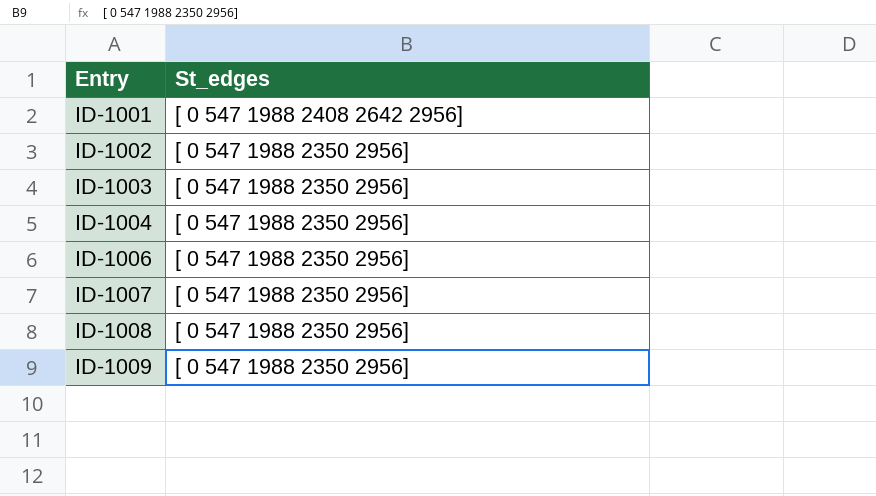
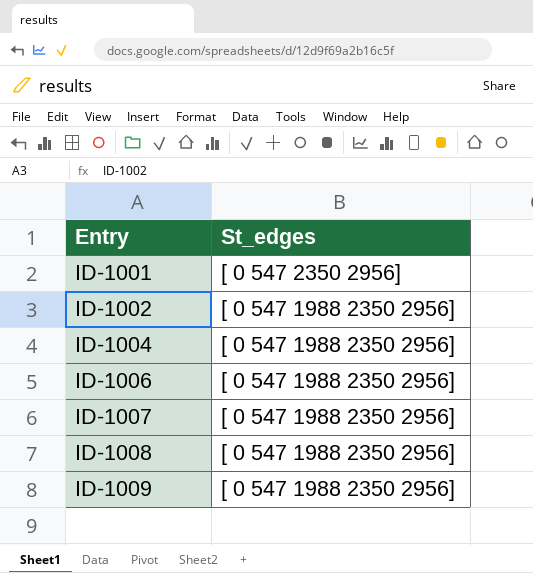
row ID-1003: [ 0 547 1988 2350 2956] -> none
ID-1001 | St_edges: [ 0 547 1988 2408 2642 2956] -> [ 0 547 2350 2956]

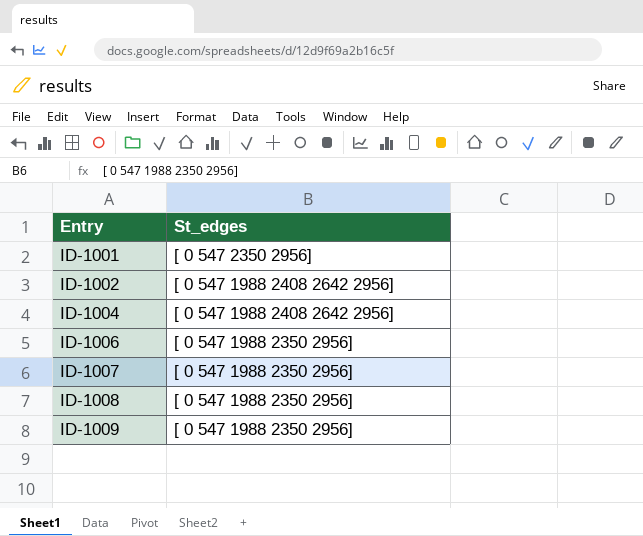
ID-1002 | St_edges: [ 0 547 1988 2350 2956] -> [ 0 547 1988 2408 2642 2956]
ID-1004 | St_edges: [ 0 547 1988 2350 2956] -> [ 0 547 1988 2408 2642 2956]

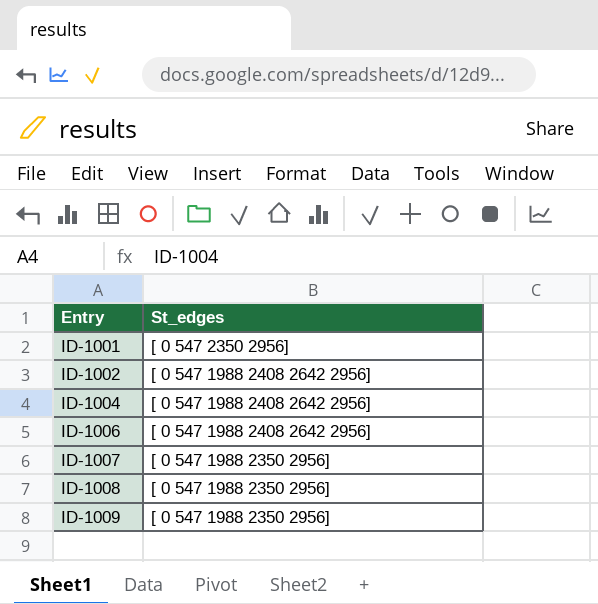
ID-1006 | St_edges: [ 0 547 1988 2350 2956] -> [ 0 547 1988 2408 2642 2956]

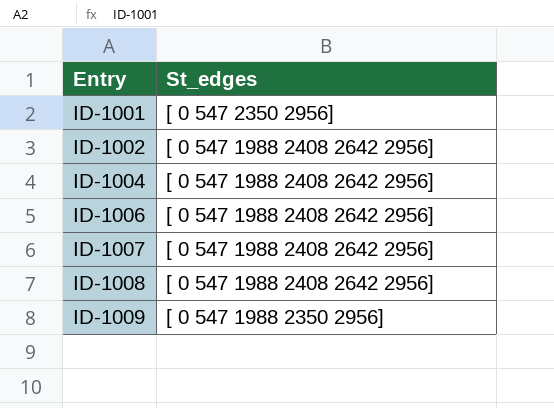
ID-1007 | St_edges: [ 0 547 1988 2350 2956] -> [ 0 547 1988 2408 2642 2956]
ID-1008 | St_edges: [ 0 547 1988 2350 2956] -> [ 0 547 1988 2408 2642 2956]

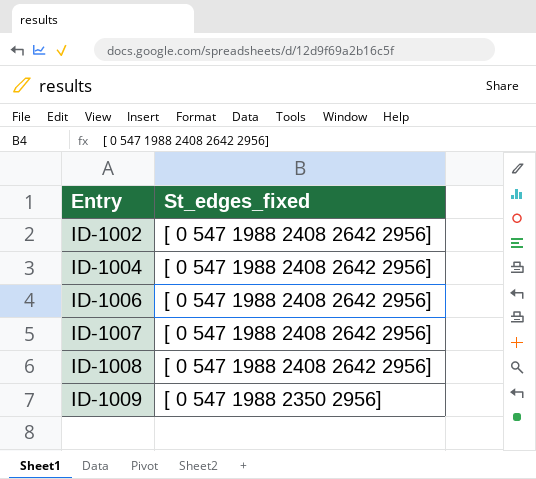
column name: St_edges -> St_edges_fixed
row ID-1001: [ 0 547 2350 2956] -> none

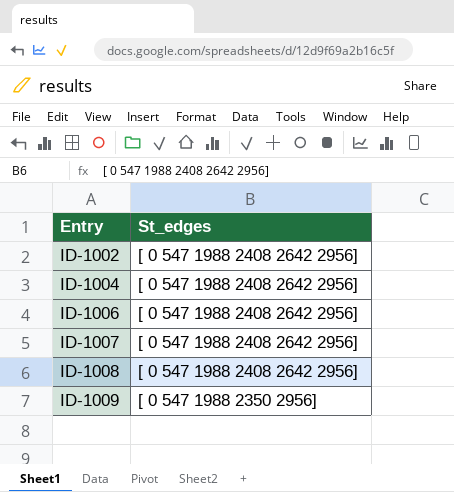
column name: St_edges_fixed -> St_edges

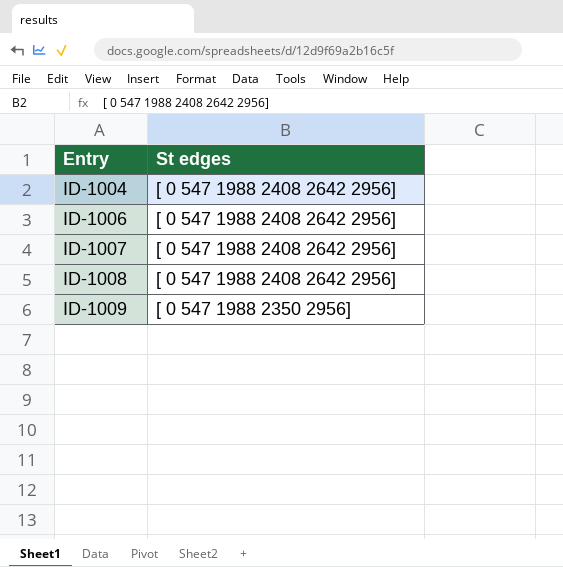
column name: St_edges -> St edges
row ID-1002: [ 0 547 1988 2408 2642 2956] -> none

